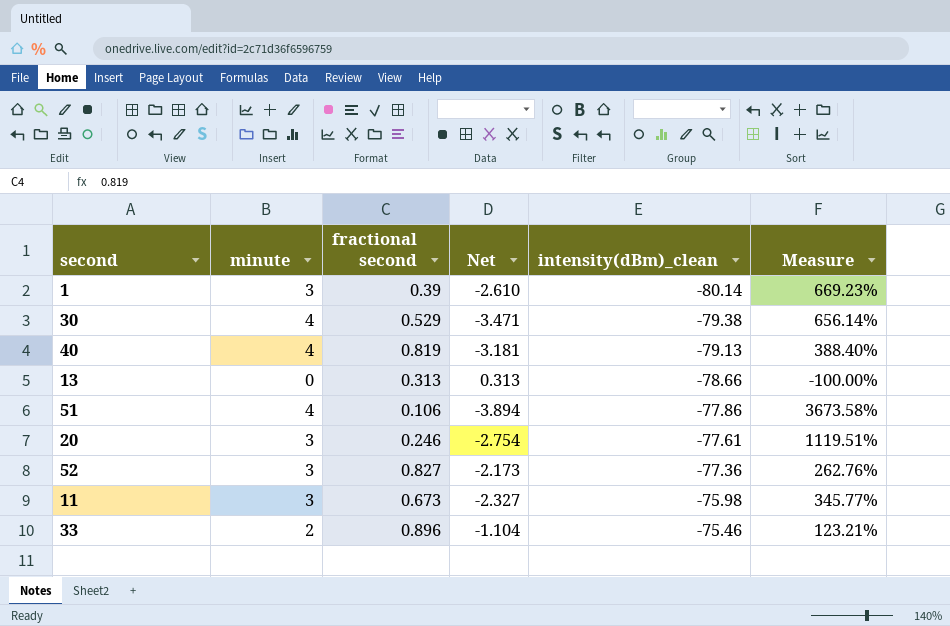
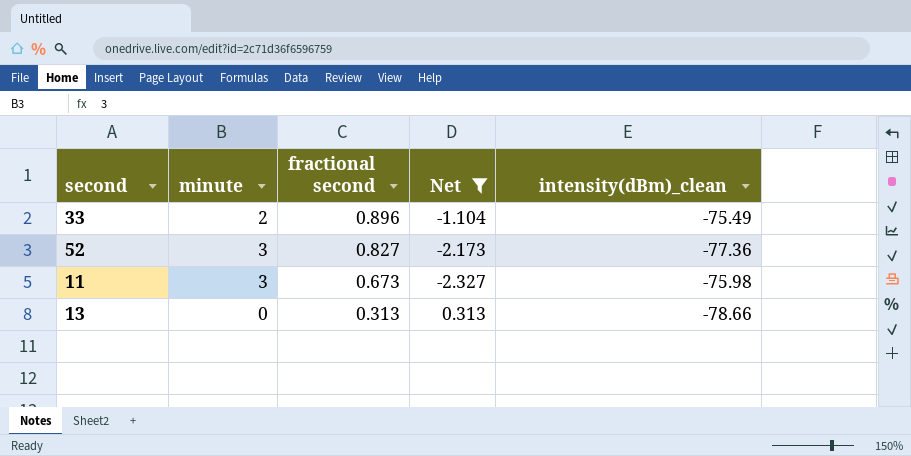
filter: none -> Net >= -2.327
row order: intensity(dBm)_clean ascending -> fractional second descending
column Measure | formula: ([minute] - [fractional second]) / [fractional second] -> none
33 | intensity(dBm)_clean: -75.46 -> -75.49

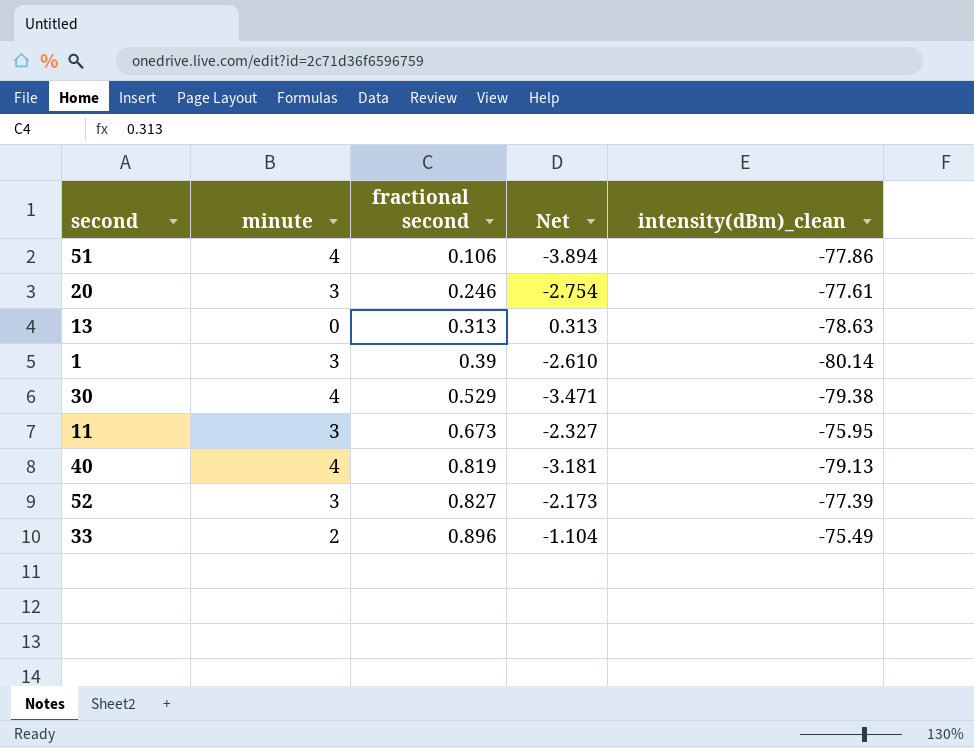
filter: Net >= -2.327 -> none
row order: fractional second descending -> fractional second ascending
13 | intensity(dBm)_clean: -78.66 -> -78.63
11 | intensity(dBm)_clean: -75.98 -> -75.95
52 | intensity(dBm)_clean: -77.36 -> -77.39

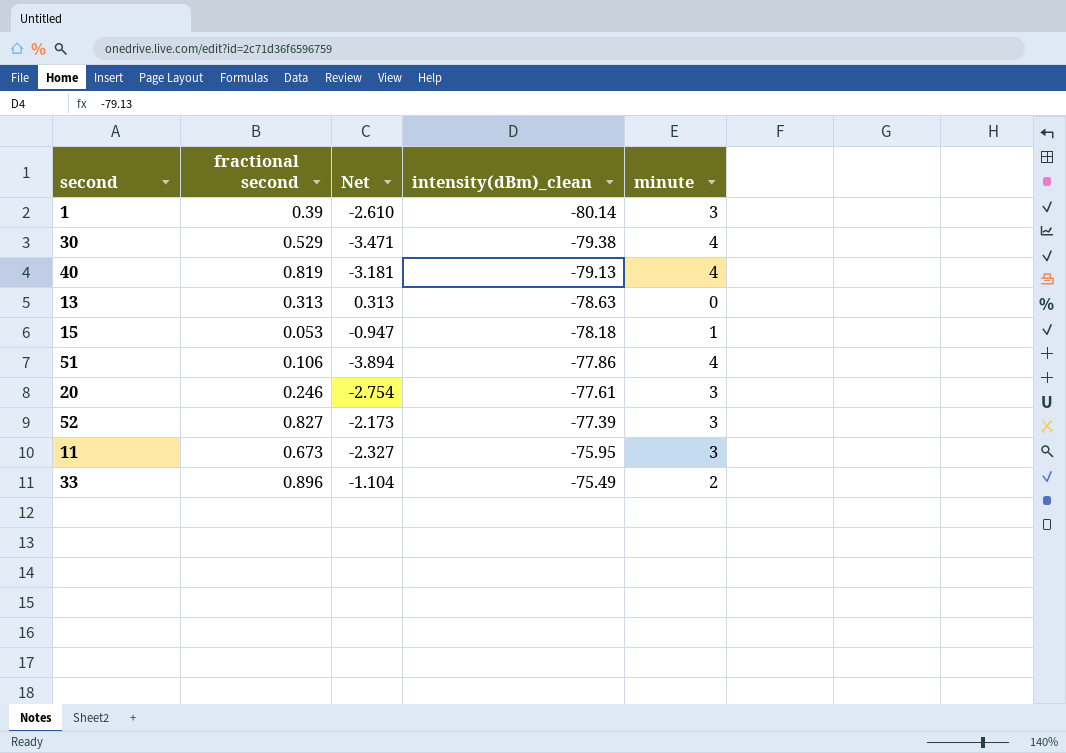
row order: fractional second ascending -> intensity(dBm)_clean ascending
column minute | position: 2 -> 5
row 15: none -> 0.053 | -0.947 | -78.18 | 1

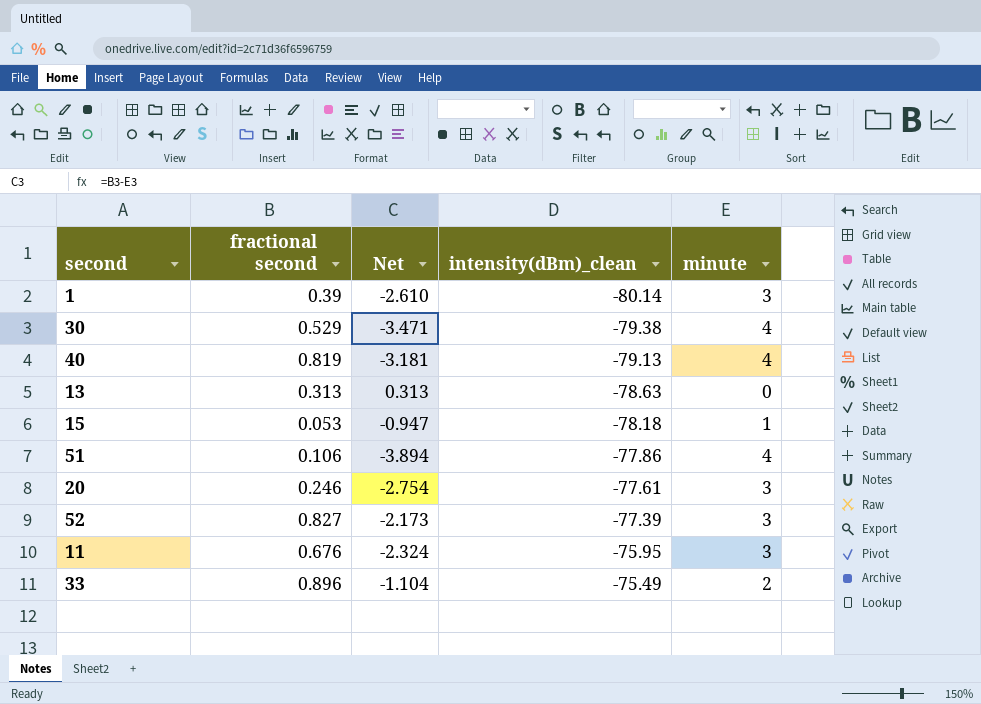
11 | fractional second: 0.673 -> 0.676
11 | Net: -2.327 -> -2.324

